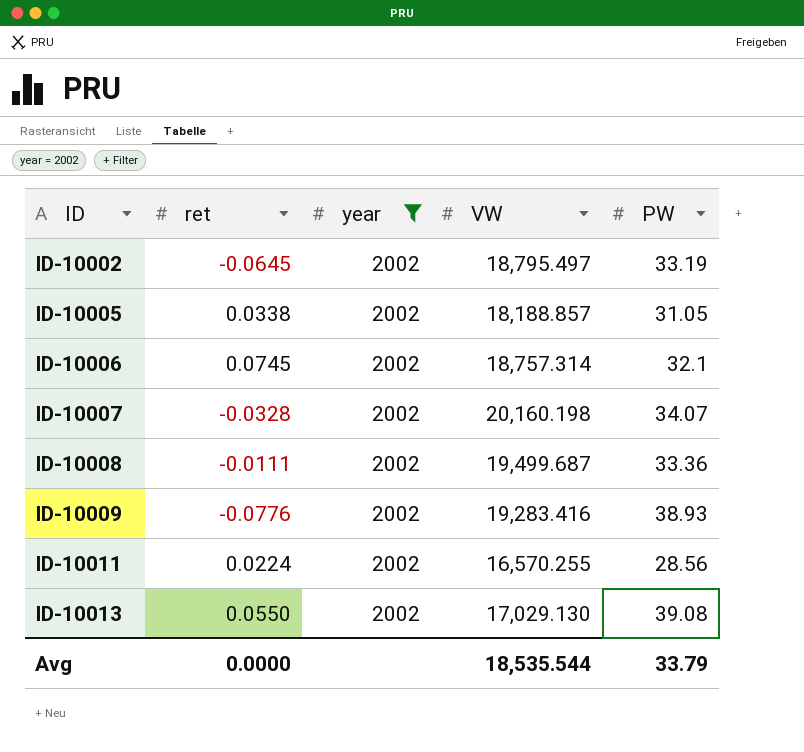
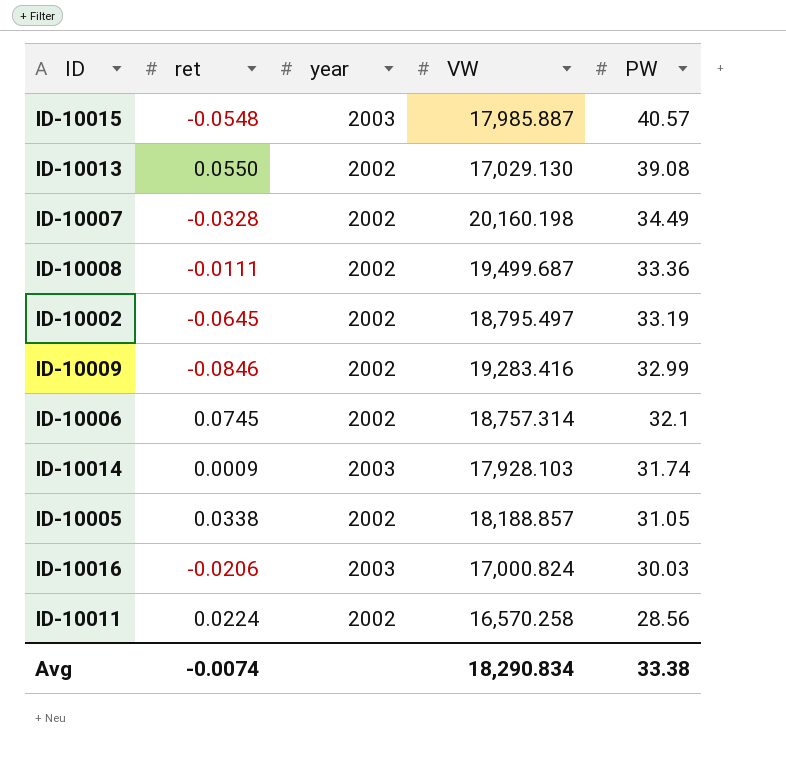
filter: year = 2002 -> none
row order: ID ascending -> PW descending
ID-10007 | PW: 34.07 -> 34.49
ID-10009 | ret: -0.0776 -> -0.0846
ID-10009 | PW: 38.93 -> 32.99
ID-10011 | VW: 16,570.255 -> 16,570.258
Avg | ret: 0.0000 -> -0.0074
Avg | VW: 18,535.544 -> 18,290.834
Avg | PW: 33.79 -> 33.38

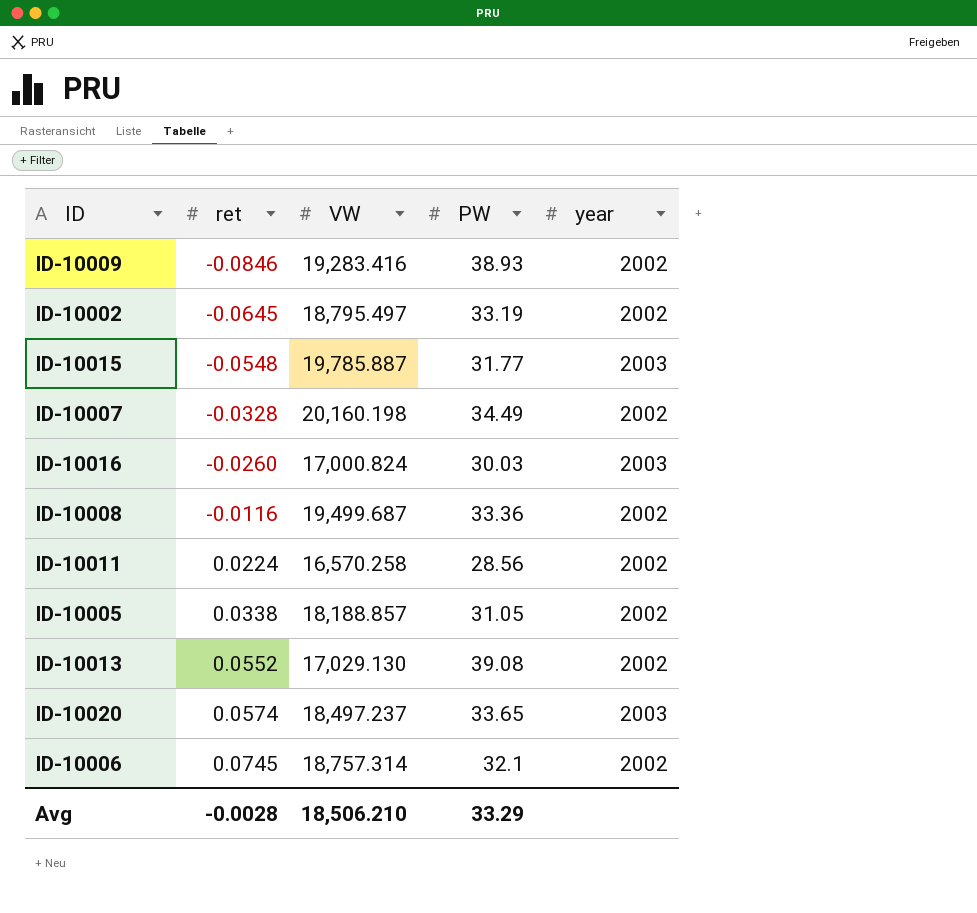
row order: PW descending -> ret ascending
column year | position: 3 -> 5
row ID-10014: 0.0009 | 2003 | 17,928.103 | 31.74 -> none
ID-10009 | PW: 32.99 -> 38.93
ID-10015 | VW: 17,985.887 -> 19,785.887
ID-10015 | PW: 40.57 -> 31.77
ID-10016 | ret: -0.0206 -> -0.0260
ID-10008 | ret: -0.0111 -> -0.0116
ID-10013 | ret: 0.0550 -> 0.0552
row ID-10020: none -> 0.0574 | 18,497.237 | 33.65 | 2003
Avg | ret: -0.0074 -> -0.0028
Avg | VW: 18,290.834 -> 18,506.210
Avg | PW: 33.38 -> 33.29

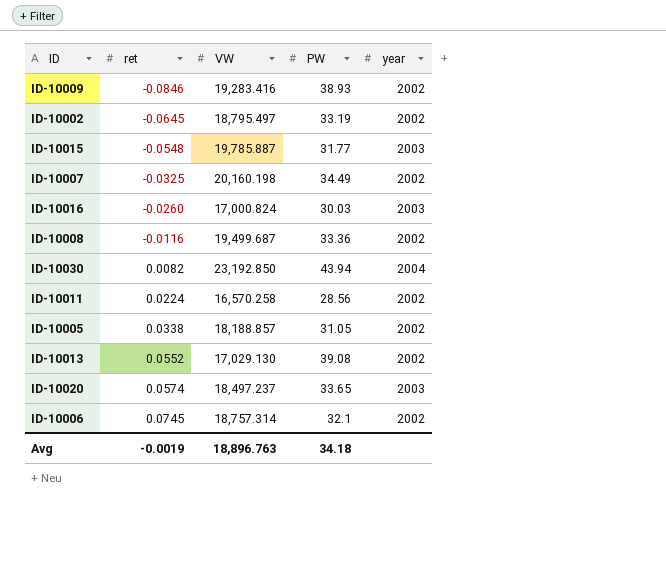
ID-10007 | ret: -0.0328 -> -0.0325
row ID-10030: none -> 0.0082 | 23,192.850 | 43.94 | 2004
Avg | ret: -0.0028 -> -0.0019
Avg | VW: 18,506.210 -> 18,896.763
Avg | PW: 33.29 -> 34.18

